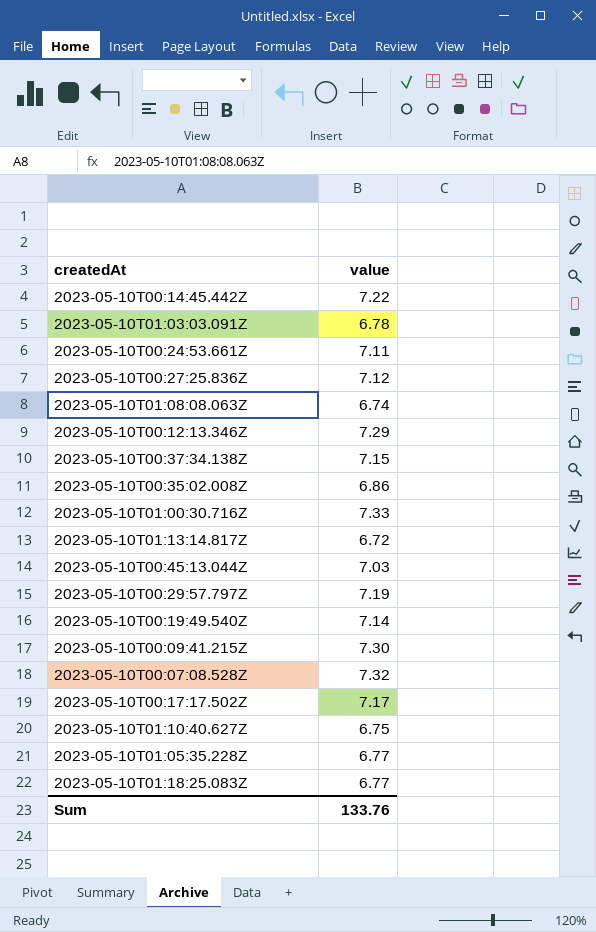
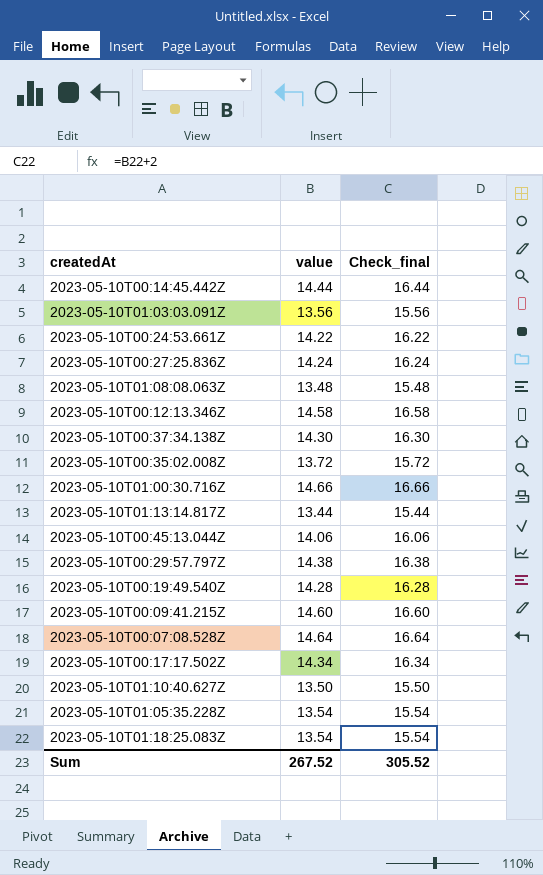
column Check_final | formula: none -> [value] + 2
2023-05-10T00:14:45.442Z | value: 7.22 -> 14.44
2023-05-10T01:03:03.091Z | value: 6.78 -> 13.56
2023-05-10T00:24:53.661Z | value: 7.11 -> 14.22
2023-05-10T00:27:25.836Z | value: 7.12 -> 14.24
2023-05-10T01:08:08.063Z | value: 6.74 -> 13.48
2023-05-10T00:12:13.346Z | value: 7.29 -> 14.58
2023-05-10T00:37:34.138Z | value: 7.15 -> 14.30
2023-05-10T00:35:02.008Z | value: 6.86 -> 13.72
2023-05-10T01:00:30.716Z | value: 7.33 -> 14.66
2023-05-10T01:13:14.817Z | value: 6.72 -> 13.44
2023-05-10T00:45:13.044Z | value: 7.03 -> 14.06
2023-05-10T00:29:57.797Z | value: 7.19 -> 14.38
2023-05-10T00:19:49.540Z | value: 7.14 -> 14.28
2023-05-10T00:09:41.215Z | value: 7.30 -> 14.60
2023-05-10T00:07:08.528Z | value: 7.32 -> 14.64
2023-05-10T00:17:17.502Z | value: 7.17 -> 14.34
2023-05-10T01:10:40.627Z | value: 6.75 -> 13.50
2023-05-10T01:05:35.228Z | value: 6.77 -> 13.54
2023-05-10T01:18:25.083Z | value: 6.77 -> 13.54
Sum | value: 133.76 -> 267.52

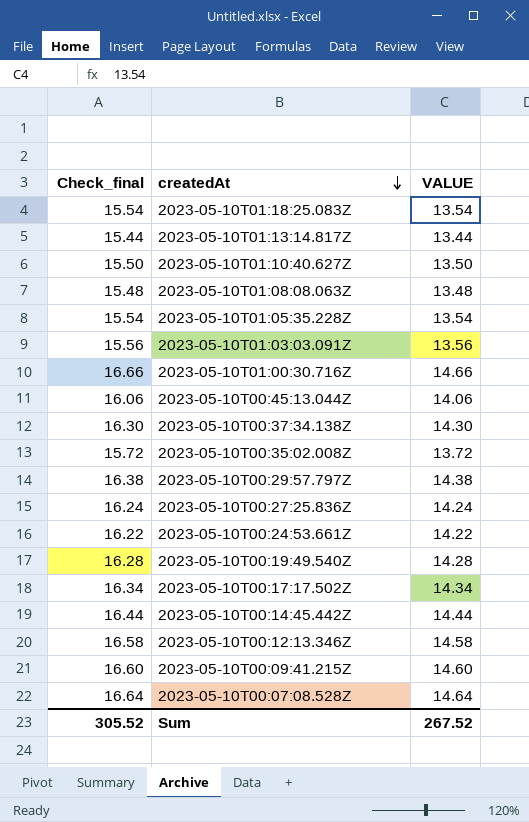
row order: none -> createdAt descending
column Check_final | position: 3 -> 1
column name: value -> VALUE

